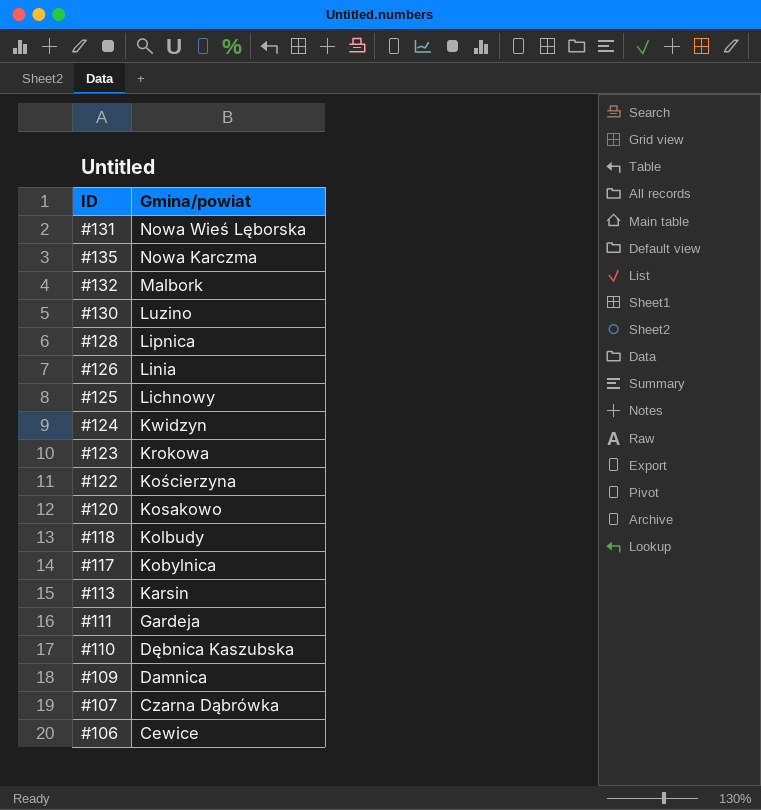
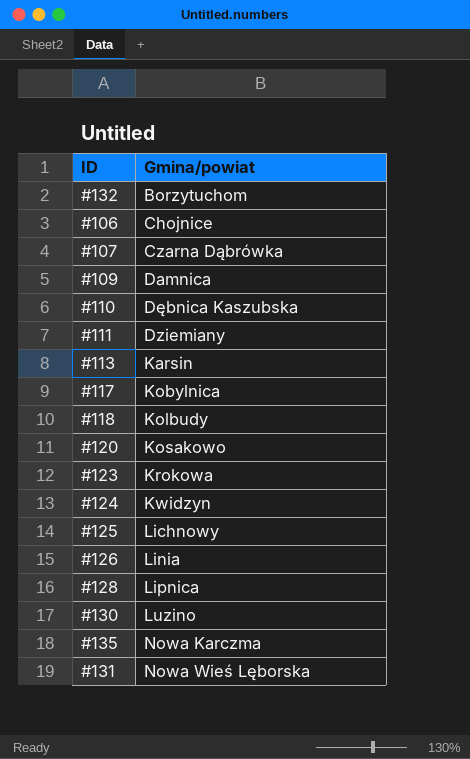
row order: Gmina/powiat descending -> Gmina/powiat ascending
row #122: Kościerzyna -> none
#132 | Gmina/powiat: Malbork -> Borzytuchom
#106 | Gmina/powiat: Cewice -> Chojnice
#111 | Gmina/powiat: Gardeja -> Dziemiany

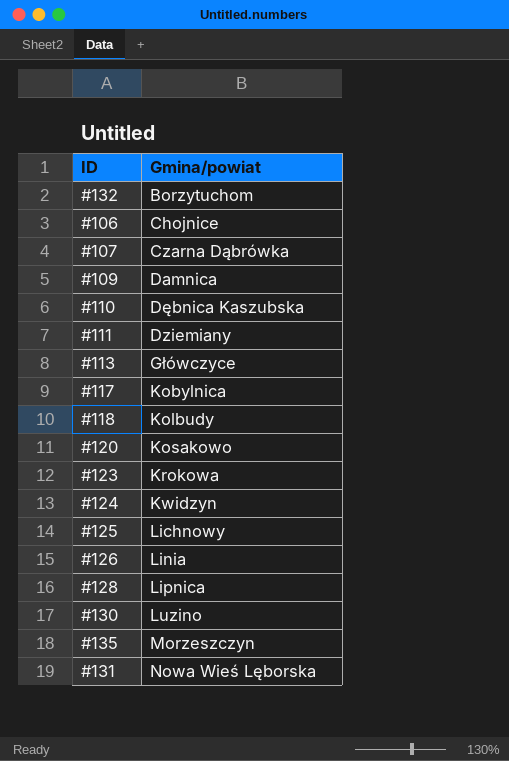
#113 | Gmina/powiat: Karsin -> Główczyce
#135 | Gmina/powiat: Nowa Karczma -> Morzeszczyn

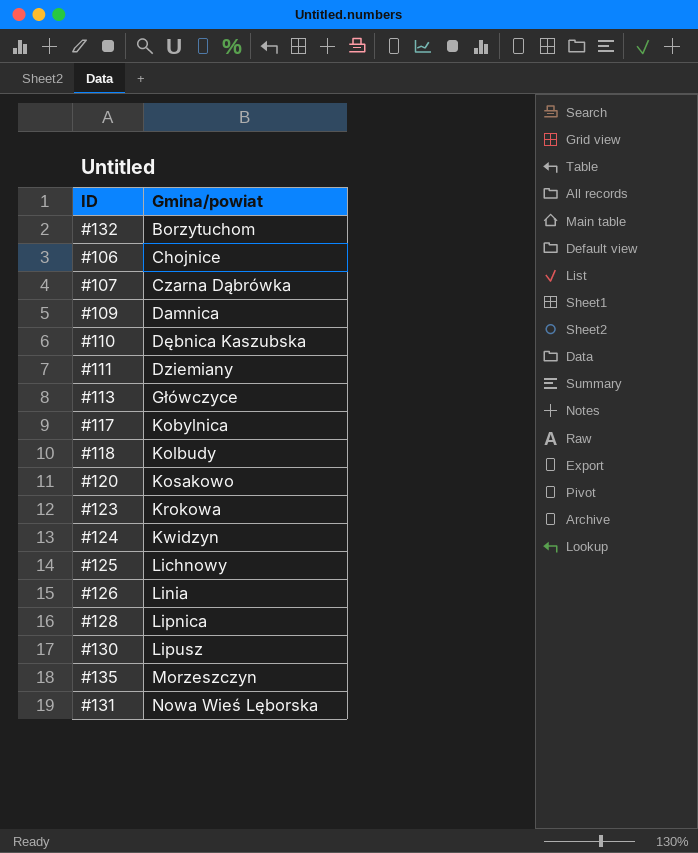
#130 | Gmina/powiat: Luzino -> Lipusz

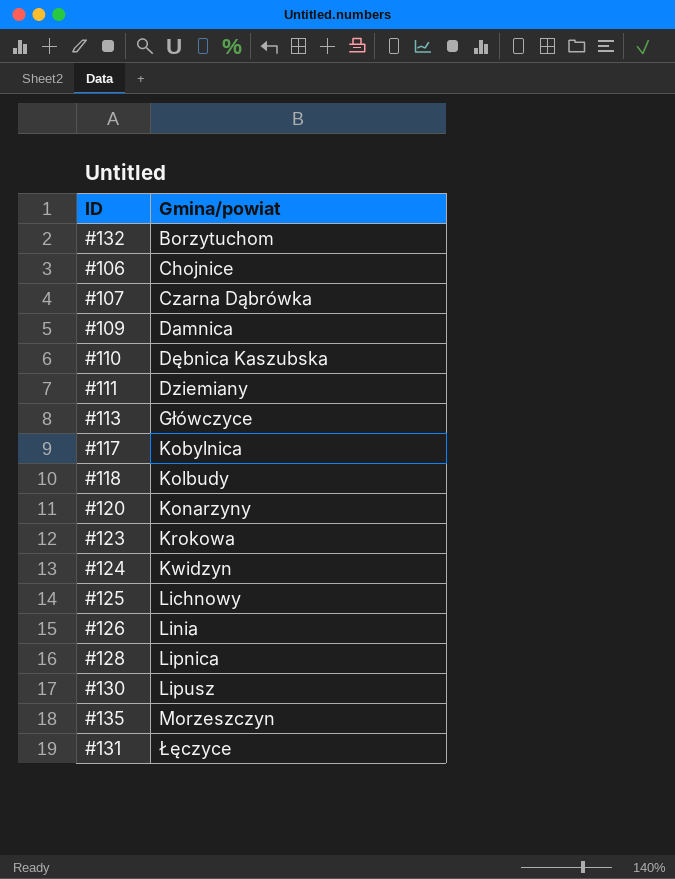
#120 | Gmina/powiat: Kosakowo -> Konarzyny
#131 | Gmina/powiat: Nowa Wieś Lęborska -> Łęczyce

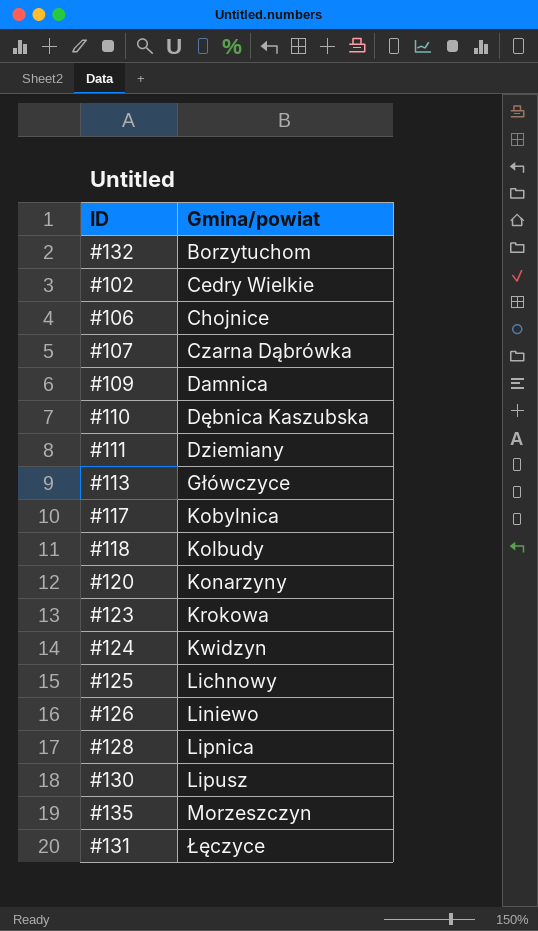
row #102: none -> Cedry Wielkie
#126 | Gmina/powiat: Linia -> Liniewo

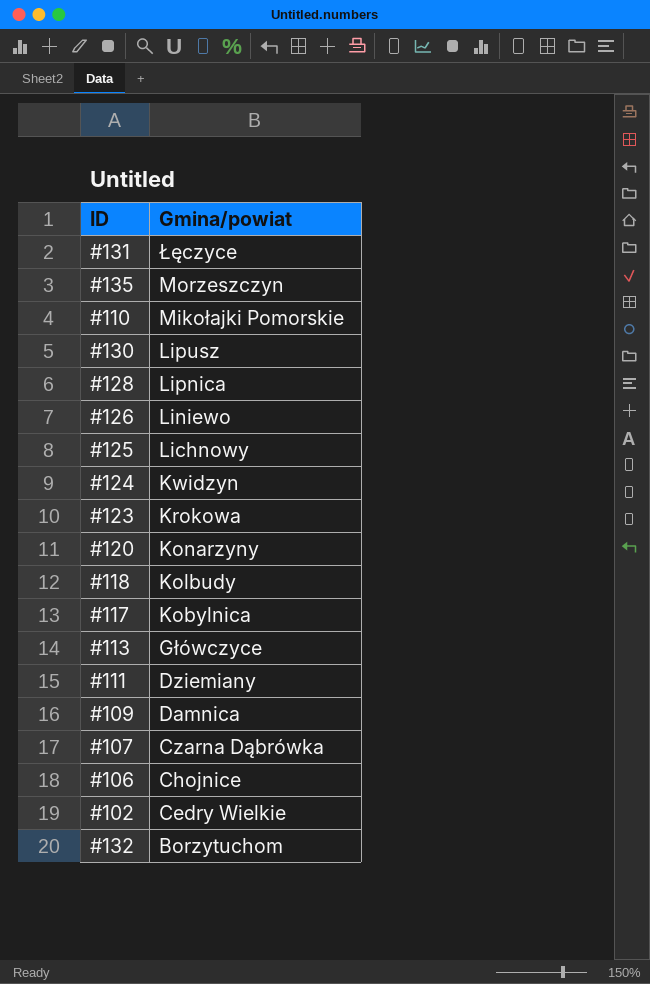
row order: Gmina/powiat ascending -> Gmina/powiat descending
#110 | Gmina/powiat: Dębnica Kaszubska -> Mikołajki Pomorskie

